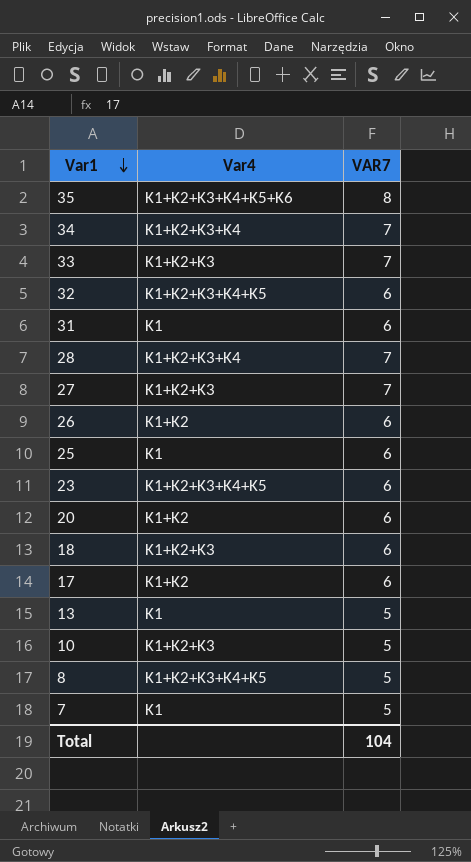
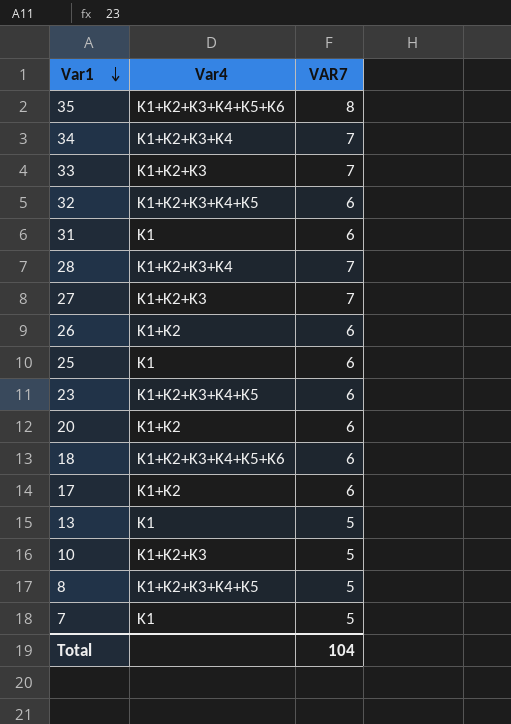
18 | Var4: K1+K2+K3 -> K1+K2+K3+K4+K5+K6

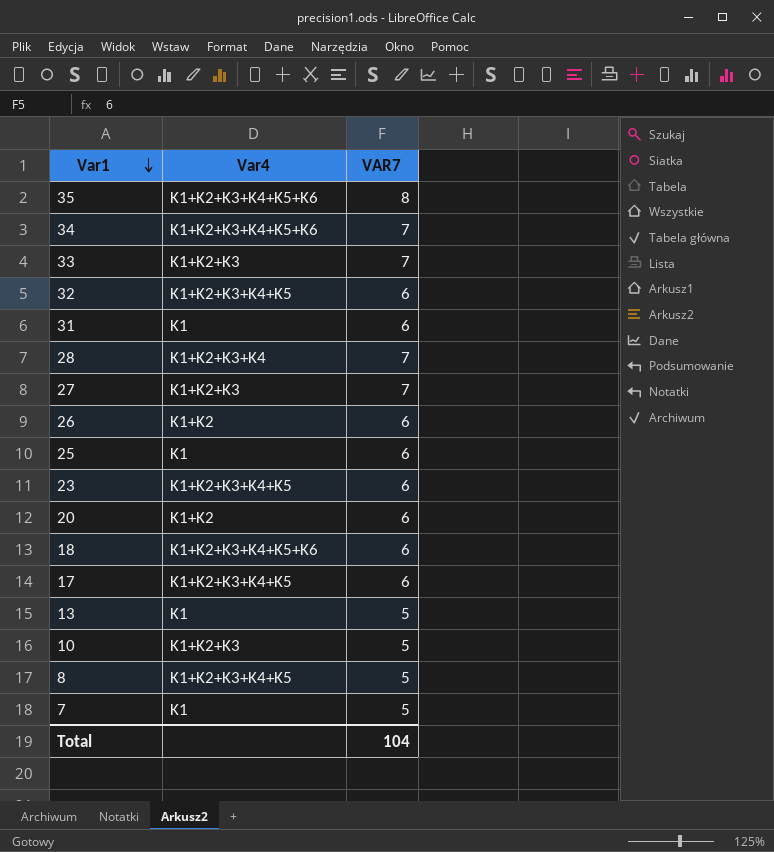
34 | Var4: K1+K2+K3+K4 -> K1+K2+K3+K4+K5+K6
17 | Var4: K1+K2 -> K1+K2+K3+K4+K5

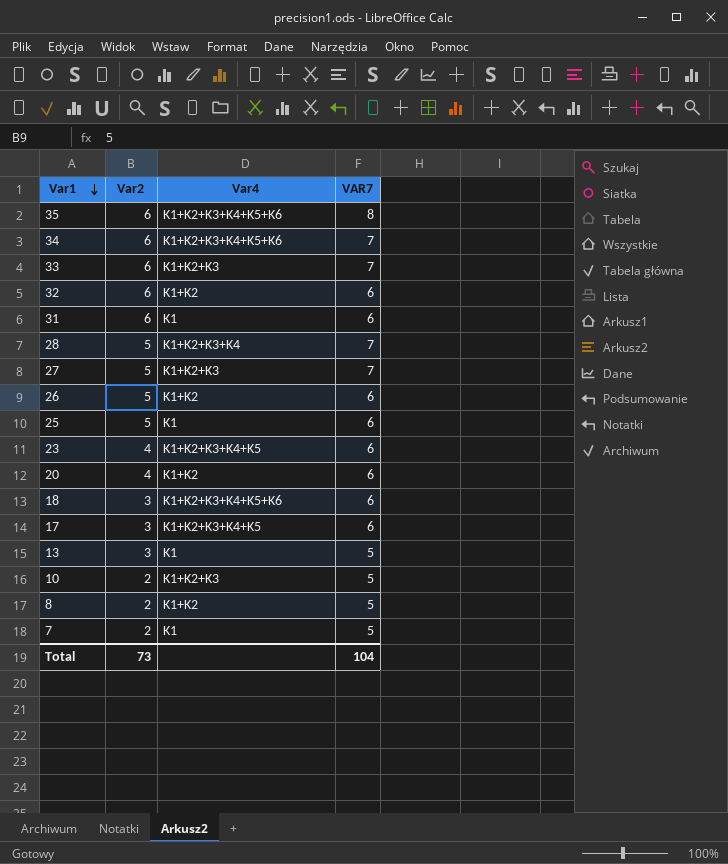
column Var2 | position: none -> 2
32 | Var4: K1+K2+K3+K4+K5 -> K1+K2
8 | Var4: K1+K2+K3+K4+K5 -> K1+K2

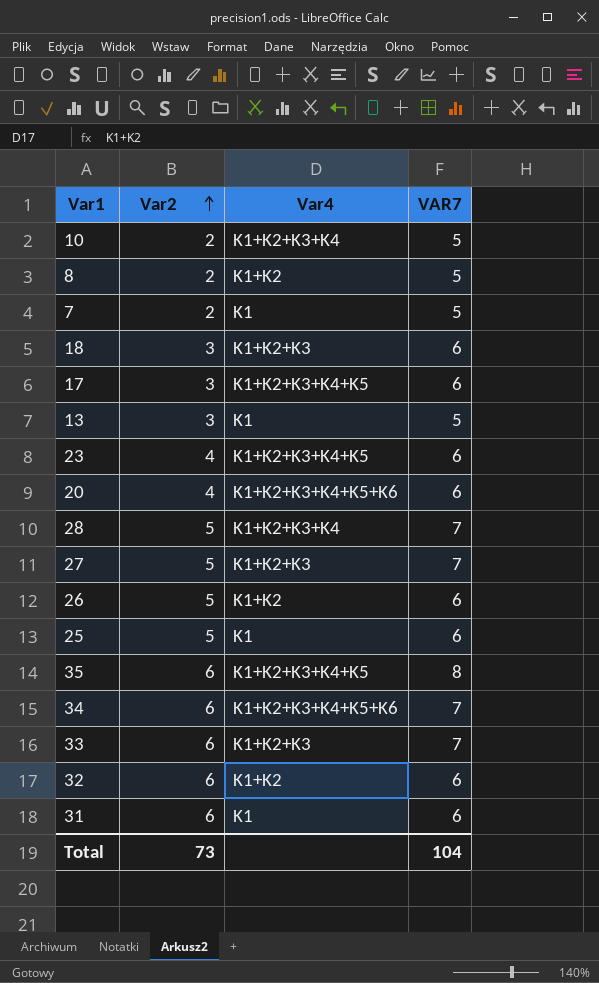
row order: Var1 descending -> Var2 ascending
10 | Var4: K1+K2+K3 -> K1+K2+K3+K4
18 | Var4: K1+K2+K3+K4+K5+K6 -> K1+K2+K3
20 | Var4: K1+K2 -> K1+K2+K3+K4+K5+K6
35 | Var4: K1+K2+K3+K4+K5+K6 -> K1+K2+K3+K4+K5

